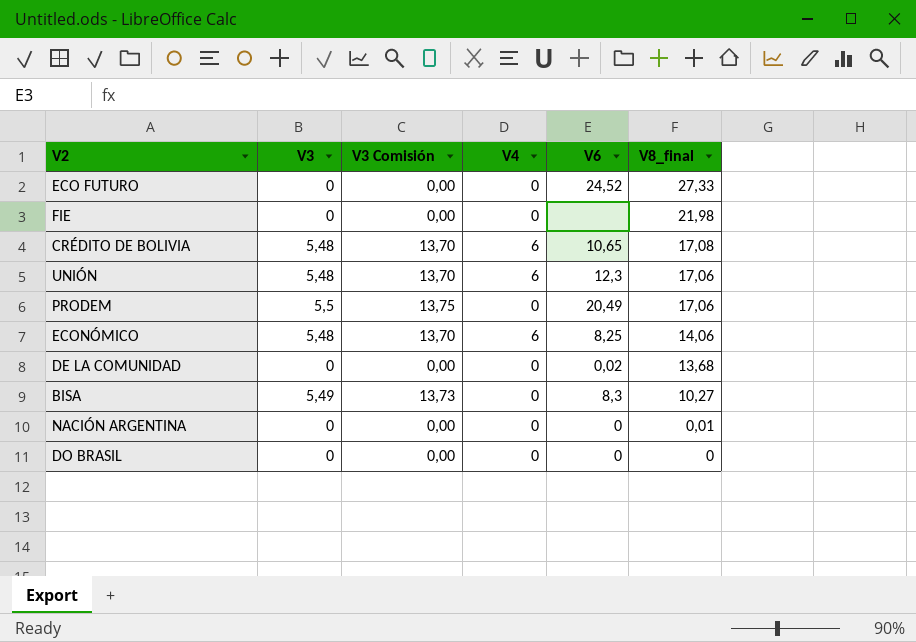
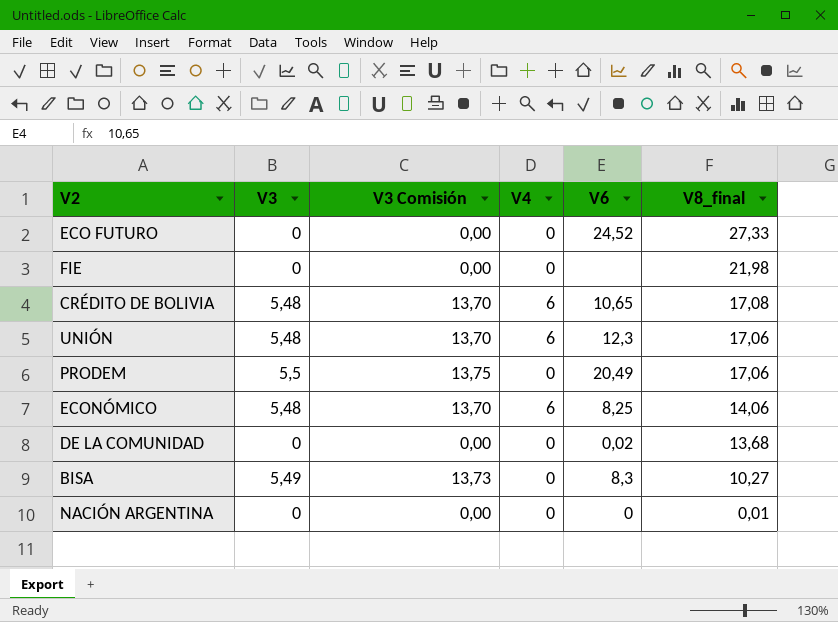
row DO BRASIL: 0 | 0,00 | 0 | 0 | 0 -> none

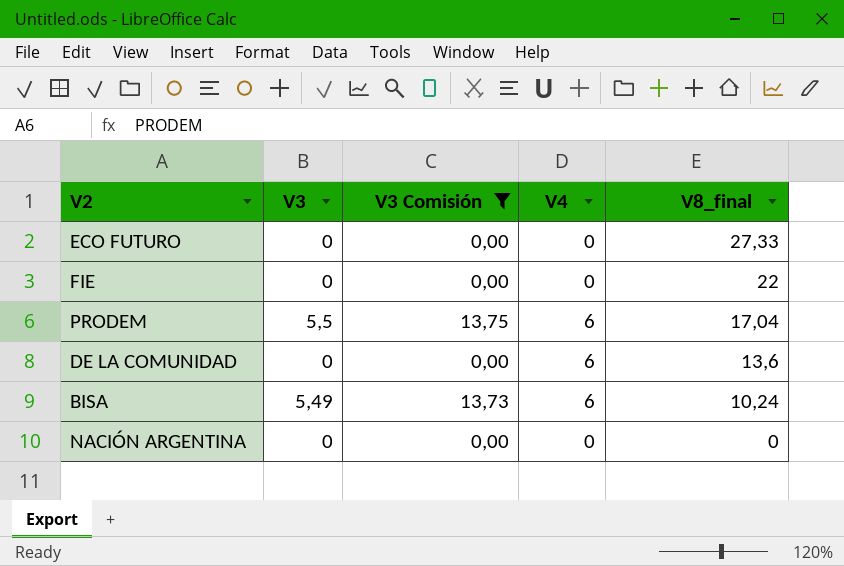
filter: none -> V3 Comisión != 13,70
column V6 | position: 5 -> none
FIE | V8_final: 21,98 -> 22
PRODEM | V4: 0 -> 6
PRODEM | V8_final: 17,06 -> 17,04
DE LA COMUNIDAD | V4: 0 -> 6
DE LA COMUNIDAD | V8_final: 13,68 -> 13,6
BISA | V4: 0 -> 6
BISA | V8_final: 10,27 -> 10,24
NACIÓN ARGENTINA | V8_final: 0,01 -> 0

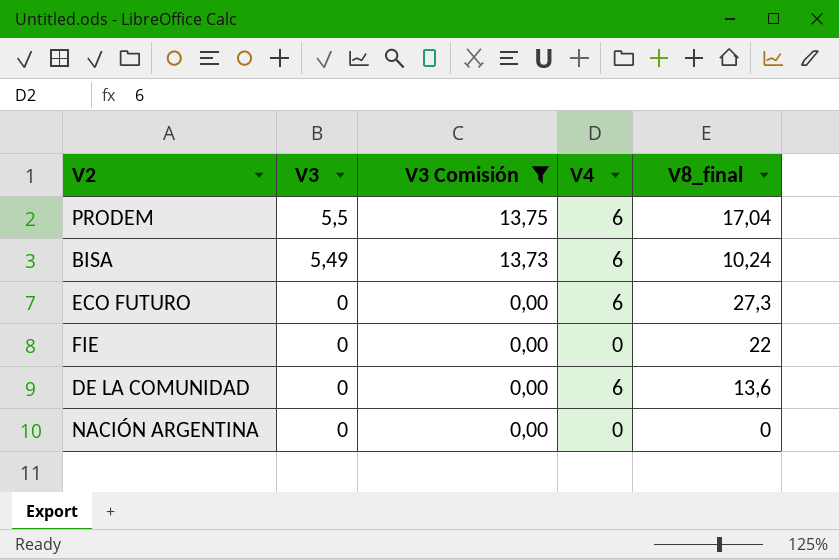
row order: V8_final descending -> V3 descending
ECO FUTURO | V4: 0 -> 6
ECO FUTURO | V8_final: 27,33 -> 27,3

